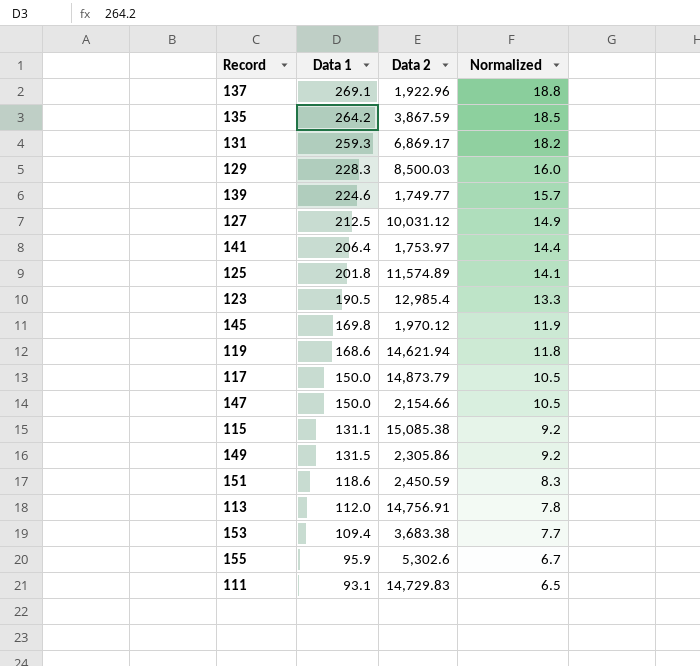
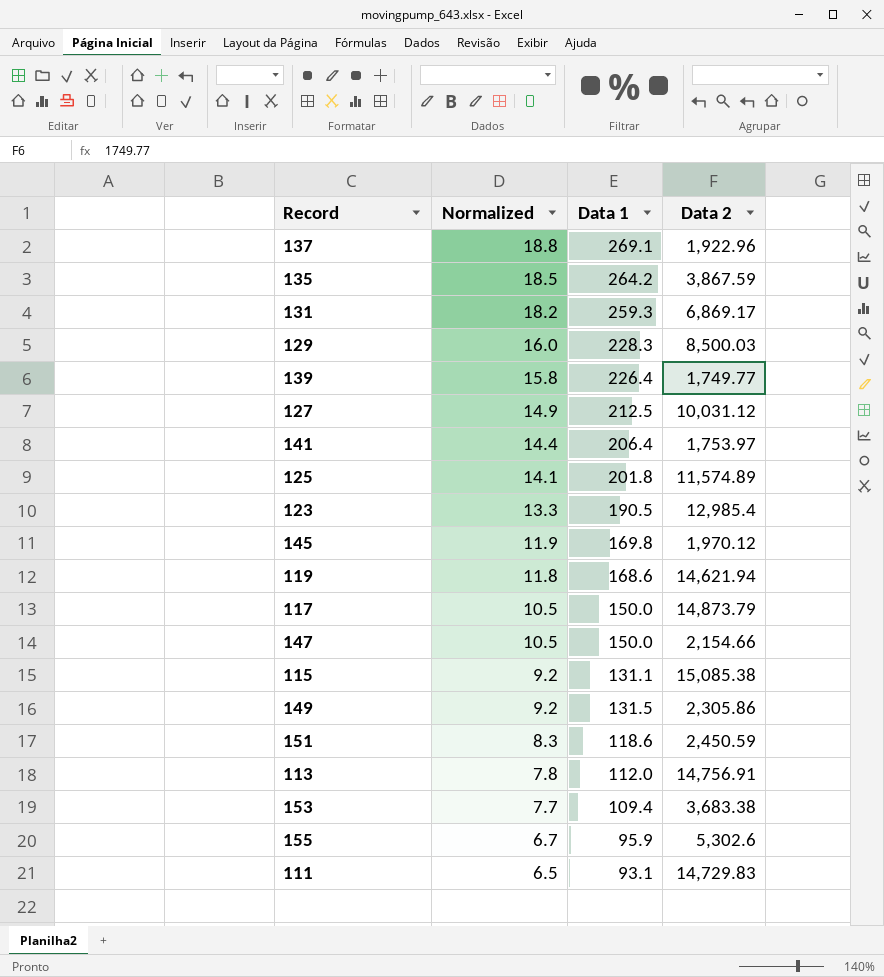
column Normalized | position: 4 -> 2
139 | Normalized: 15.7 -> 15.8
139 | Data 1: 224.6 -> 226.4

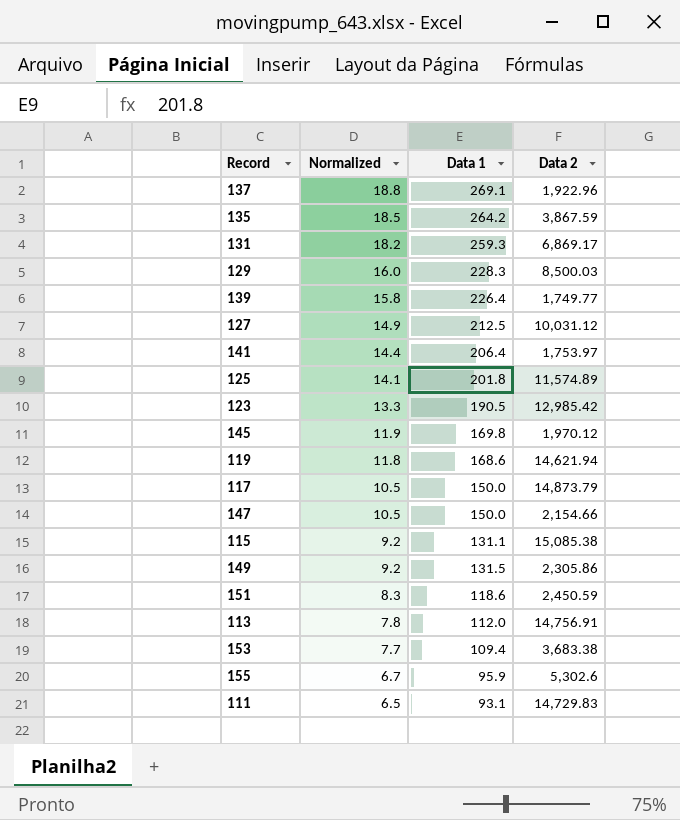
123 | Data 2: 12,985.4 -> 12,985.42

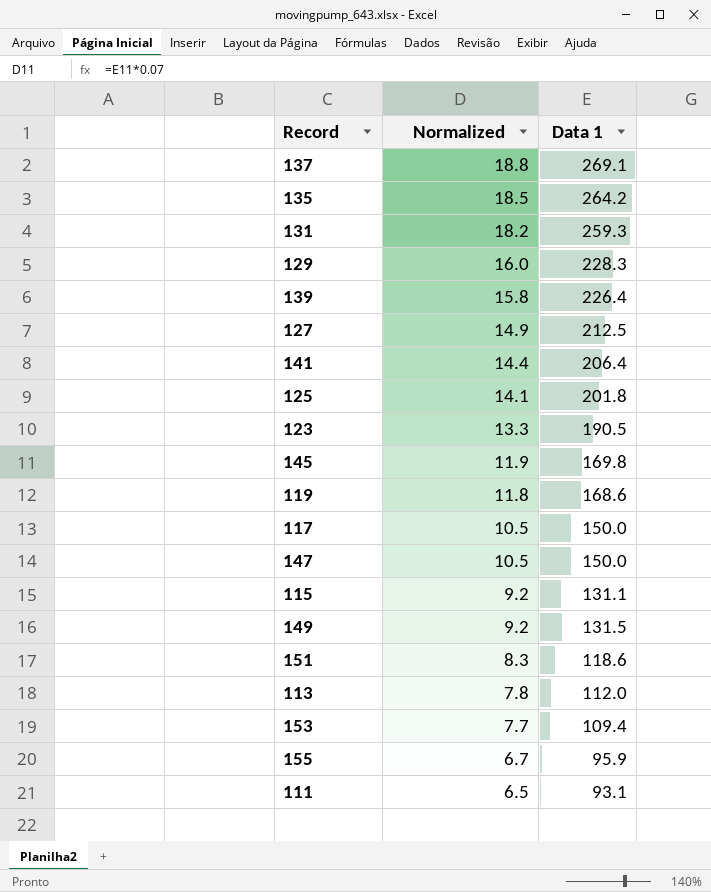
column Data 2 | position: 4 -> none

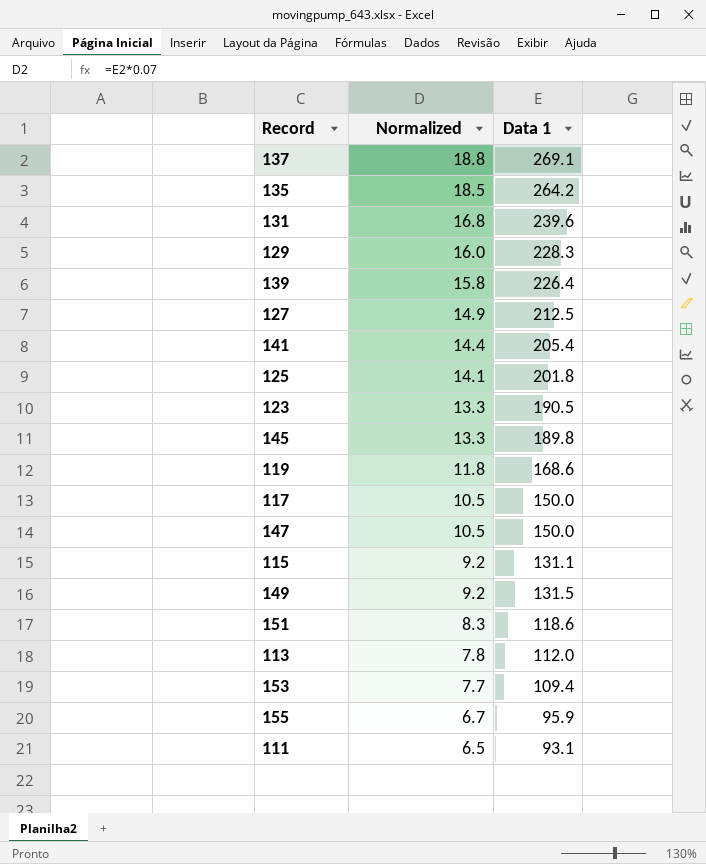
131 | Normalized: 18.2 -> 16.8
131 | Data 1: 259.3 -> 239.6
141 | Data 1: 206.4 -> 205.4
145 | Normalized: 11.9 -> 13.3
145 | Data 1: 169.8 -> 189.8

